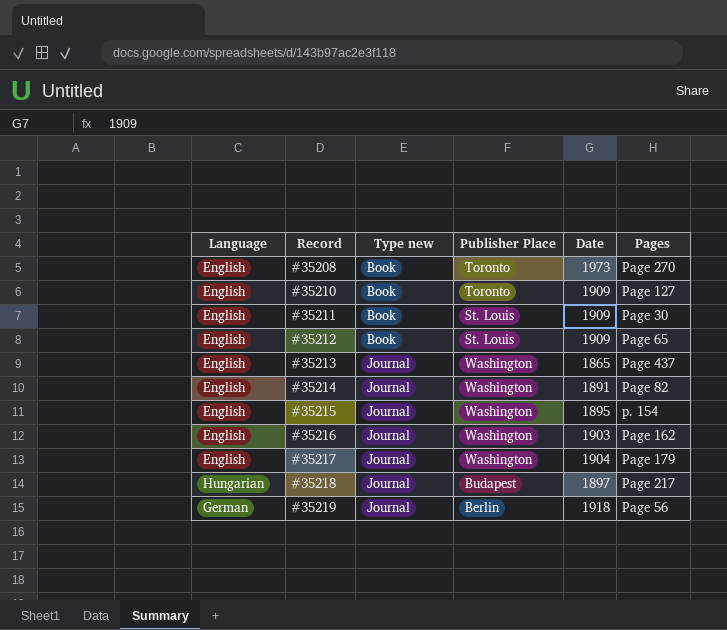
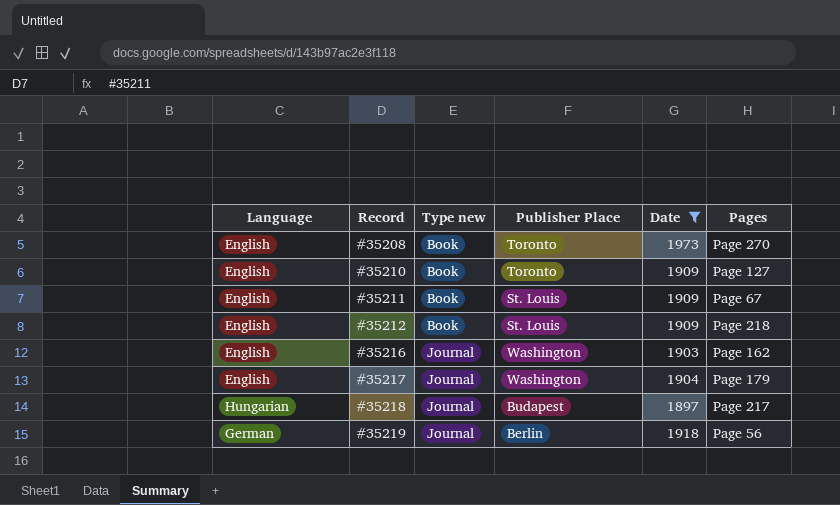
filter: none -> Date >= 1897
#35211 | Pages: Page 30 -> Page 67
#35212 | Pages: Page 65 -> Page 218

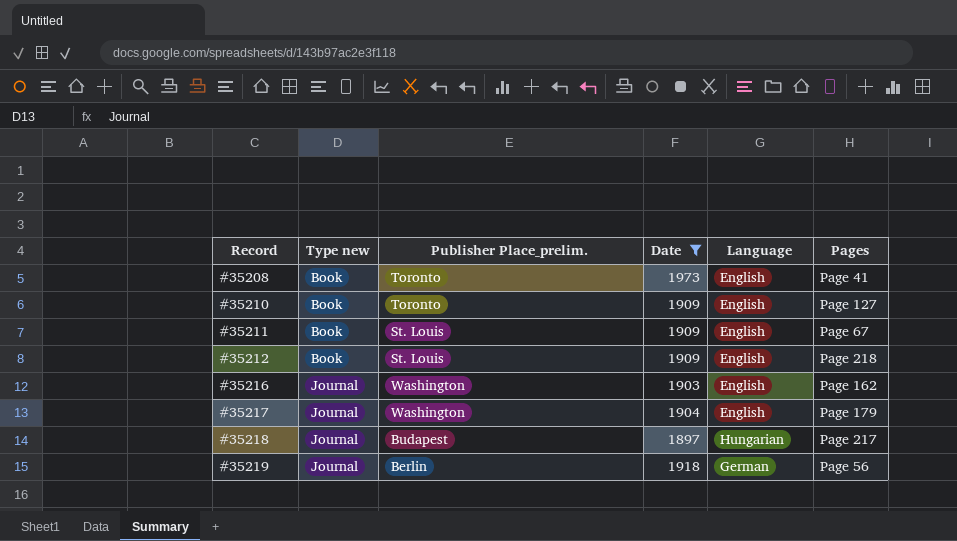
column name: Publisher Place -> Publisher Place_prelim.
column Language | position: 1 -> 5
#35208 | Pages: Page 270 -> Page 41

